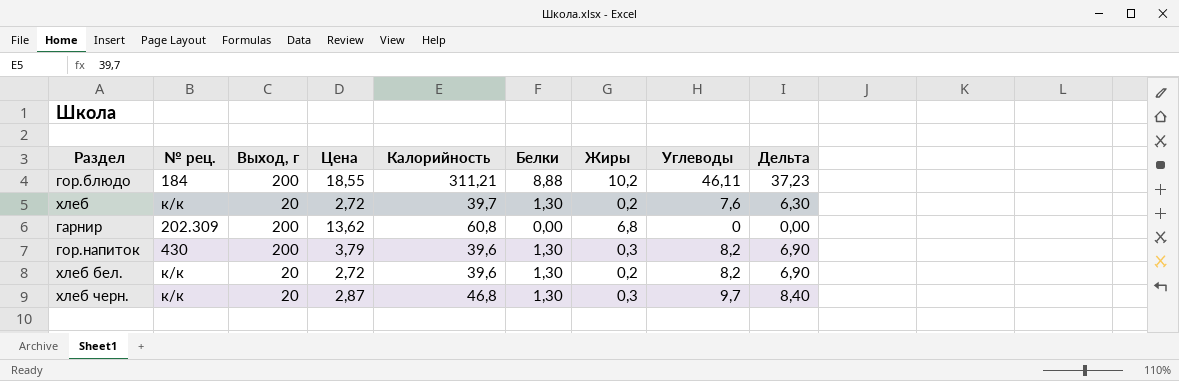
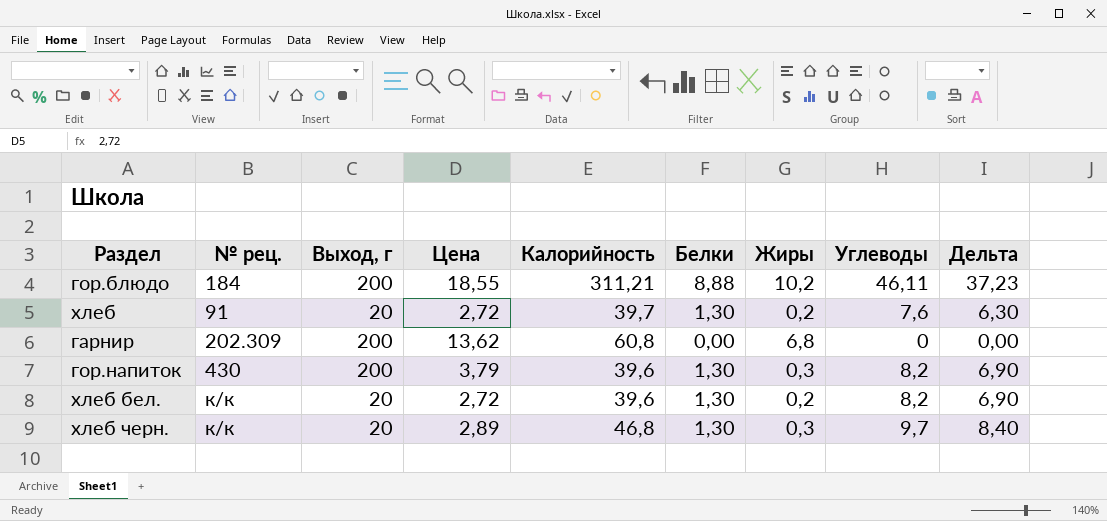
хлеб | № рец.: к/к -> 91
хлеб черн. | Цена: 2,87 -> 2,89

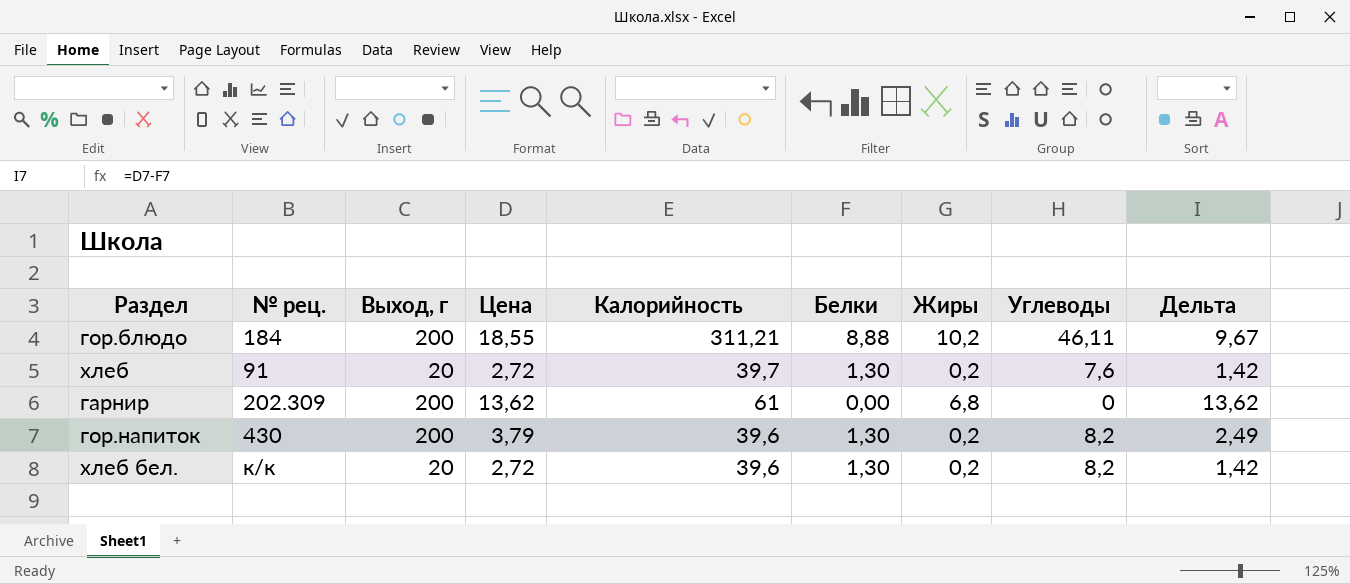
column Дельта | formula: [Углеводы] - [Белки] -> [Цена] - [Белки]
row хлеб черн.: к/к | 20 | 2,89 | 46,8 | 1,30 | 0,3 | 9,7 | 8,40 -> none
гарнир | Калорийность: 60,8 -> 61
гор.напиток | Жиры: 0,3 -> 0,2

